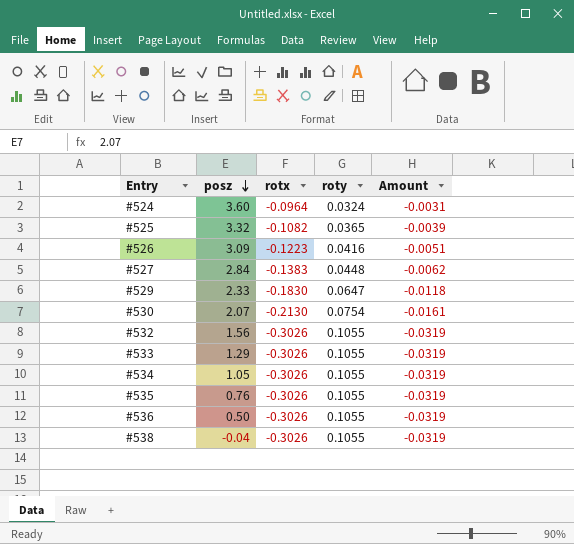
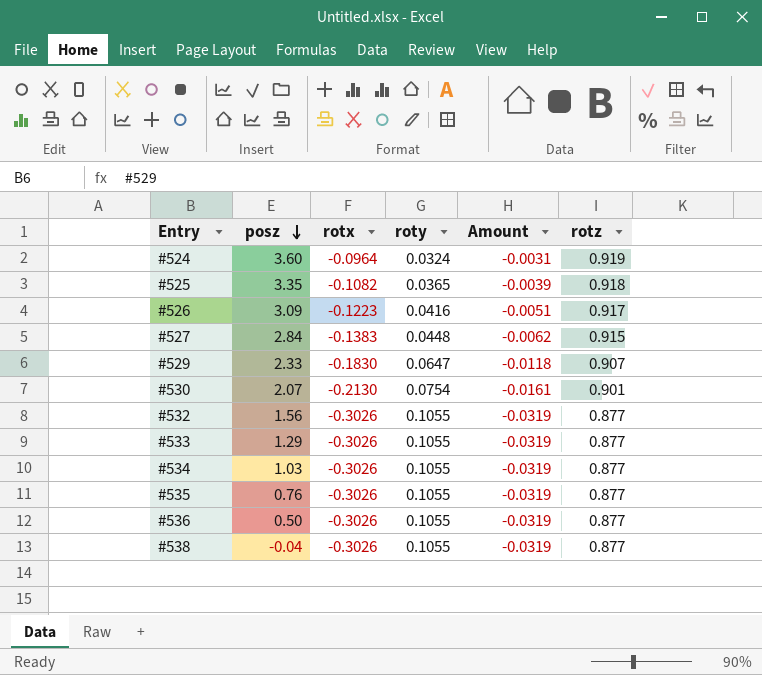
column rotz | position: none -> 6
#525 | posz: 3.32 -> 3.35
#534 | posz: 1.05 -> 1.03

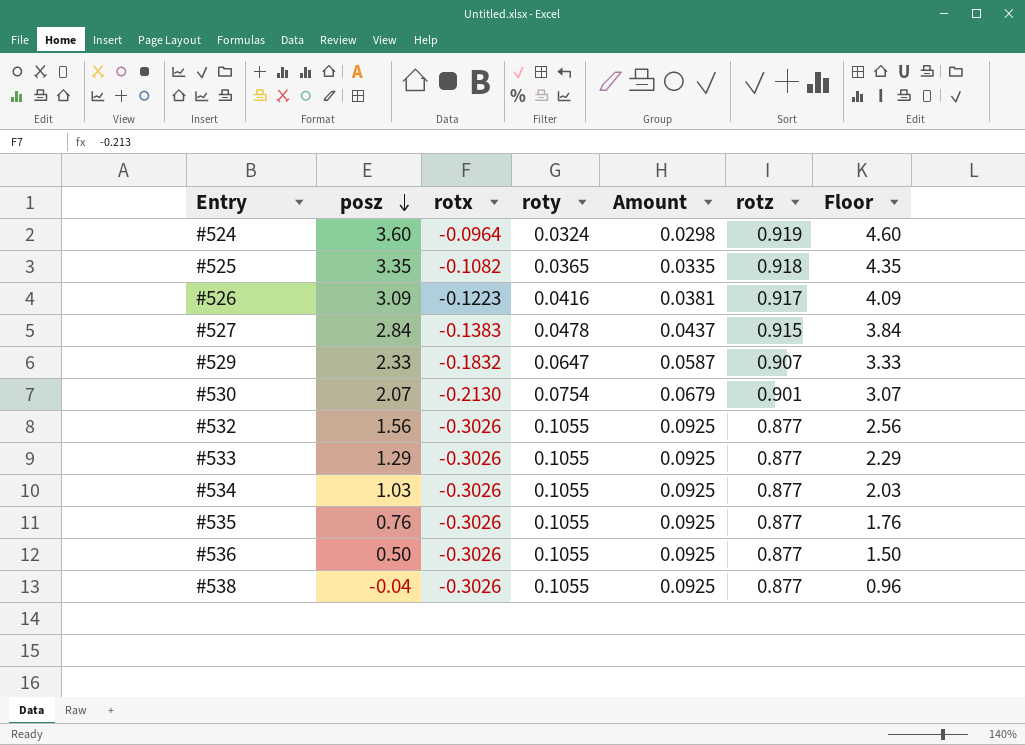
column Amount | formula: [rotx] * [roty] -> [roty] * [rotz]
column Floor | formula: none -> [posz] + 1
#527 | roty: 0.0448 -> 0.0478
#529 | rotx: -0.1830 -> -0.1832

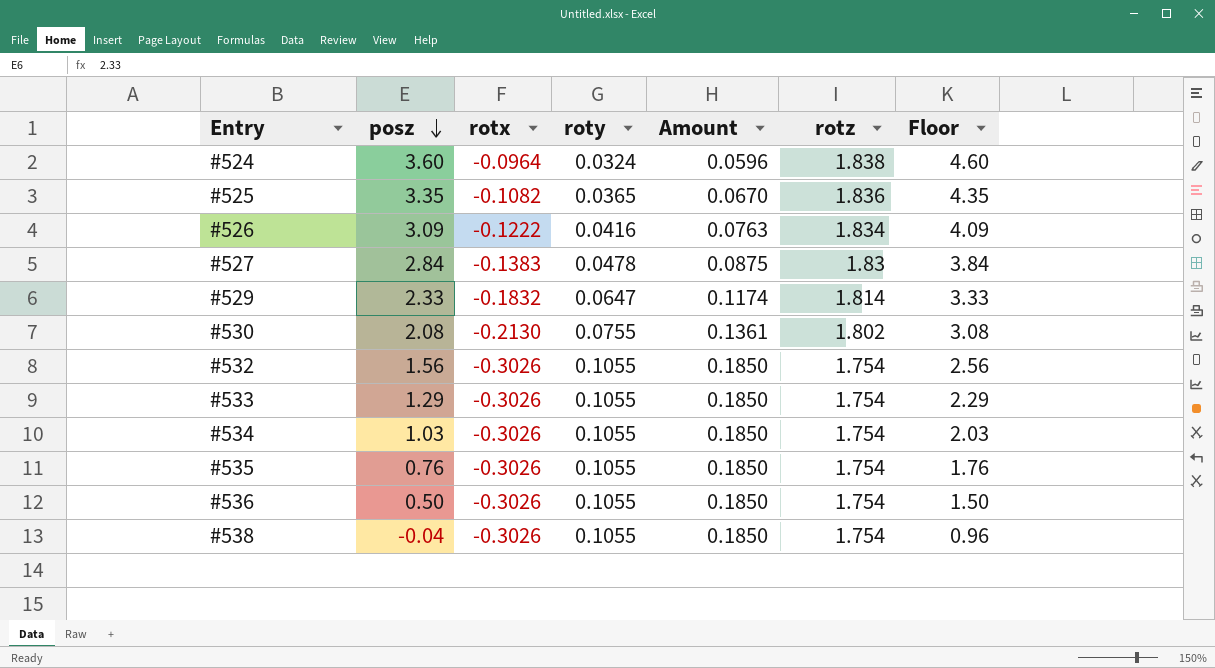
#524 | Amount: 0.0298 -> 0.0596
#524 | rotz: 0.919 -> 1.838
#525 | Amount: 0.0335 -> 0.0670
#525 | rotz: 0.918 -> 1.836
#526 | rotx: -0.1223 -> -0.1222
#526 | Amount: 0.0381 -> 0.0763
#526 | rotz: 0.917 -> 1.834
#527 | Amount: 0.0437 -> 0.0875
#527 | rotz: 0.915 -> 1.83
#529 | Amount: 0.0587 -> 0.1174
#529 | rotz: 0.907 -> 1.814
#530 | posz: 2.07 -> 2.08
#530 | roty: 0.0754 -> 0.0755
#530 | Amount: 0.0679 -> 0.1361
#530 | rotz: 0.901 -> 1.802
#530 | Floor: 3.07 -> 3.08
#532 | Amount: 0.0925 -> 0.1850
#532 | rotz: 0.877 -> 1.754
#533 | Amount: 0.0925 -> 0.1850
#533 | rotz: 0.877 -> 1.754
#534 | Amount: 0.0925 -> 0.1850
#534 | rotz: 0.877 -> 1.754
#535 | Amount: 0.0925 -> 0.1850
#535 | rotz: 0.877 -> 1.754
#536 | Amount: 0.0925 -> 0.1850
#536 | rotz: 0.877 -> 1.754
#538 | Amount: 0.0925 -> 0.1850
#538 | rotz: 0.877 -> 1.754

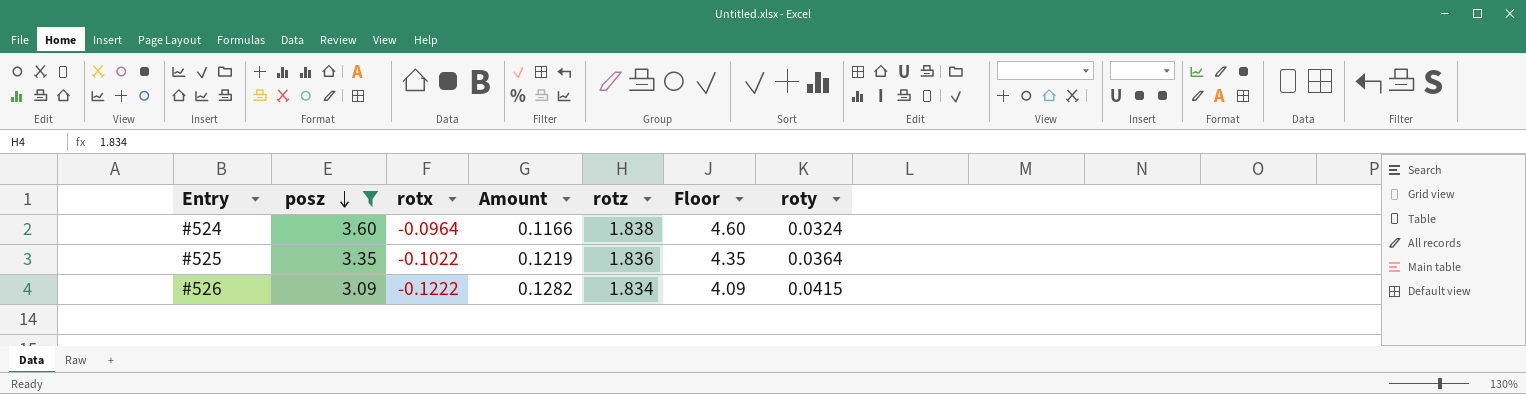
filter: none -> posz >= 3.09
column Amount | formula: [roty] * [rotz] -> [posz] * [roty]
column roty | position: 4 -> 7
#525 | rotx: -0.1082 -> -0.1022
#525 | roty: 0.0365 -> 0.0364
#526 | roty: 0.0416 -> 0.0415

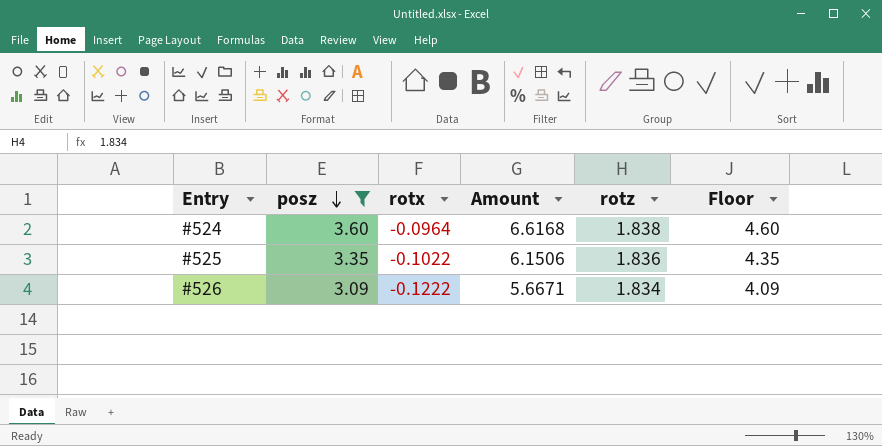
column roty | position: 7 -> none
column Amount | formula: [posz] * [roty] -> [posz] * [rotz]

